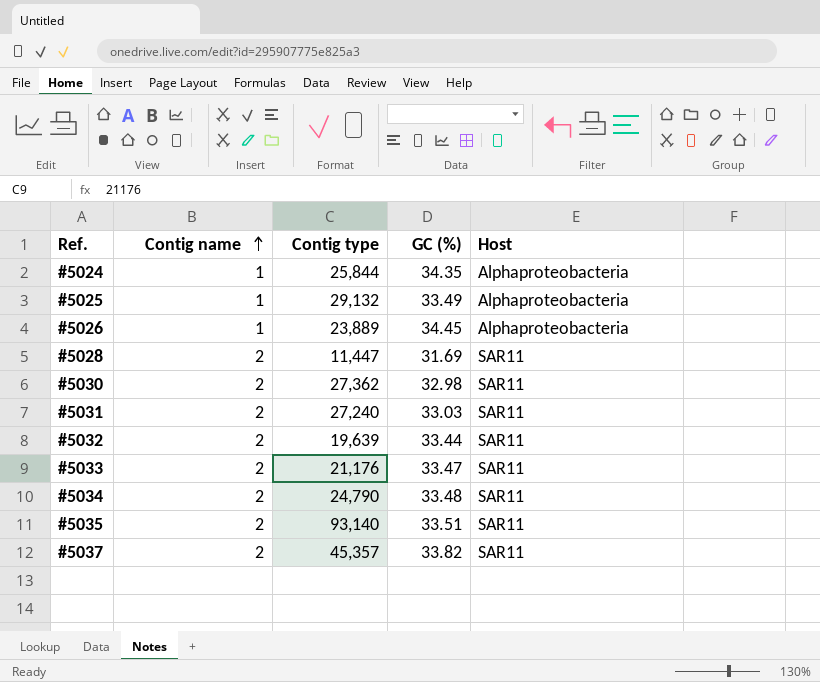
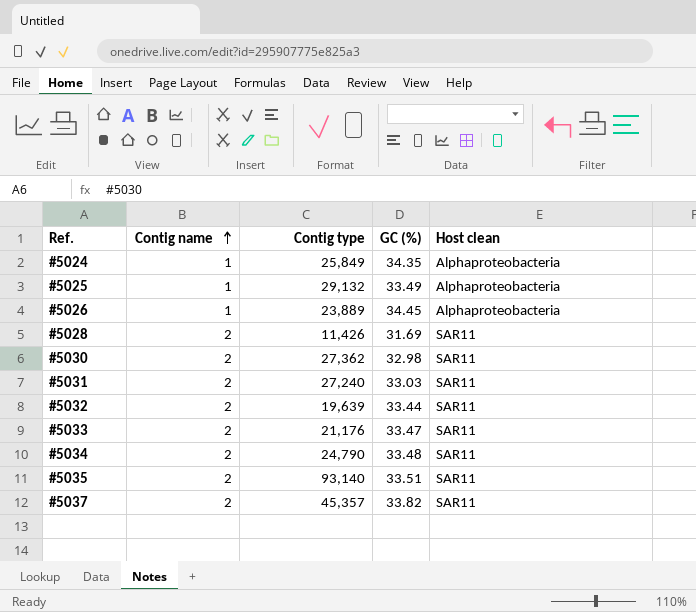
column name: Host -> Host clean
#5024 | Contig type: 25,844 -> 25,849
#5028 | Contig type: 11,447 -> 11,426

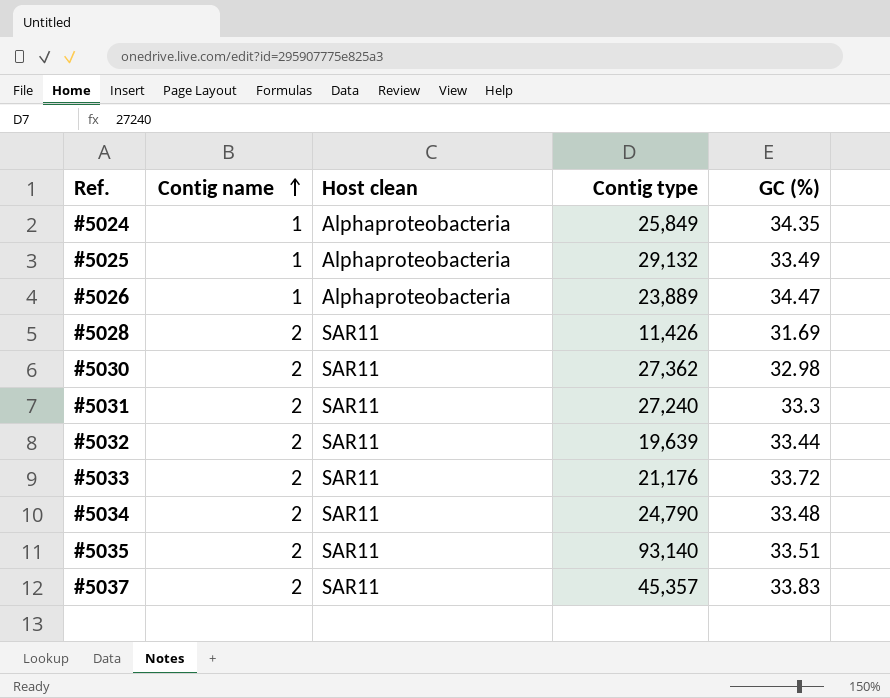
column Host clean | position: 5 -> 3
#5026 | GC (%): 34.45 -> 34.47
#5031 | GC (%): 33.03 -> 33.3
#5033 | GC (%): 33.47 -> 33.72
#5037 | GC (%): 33.82 -> 33.83

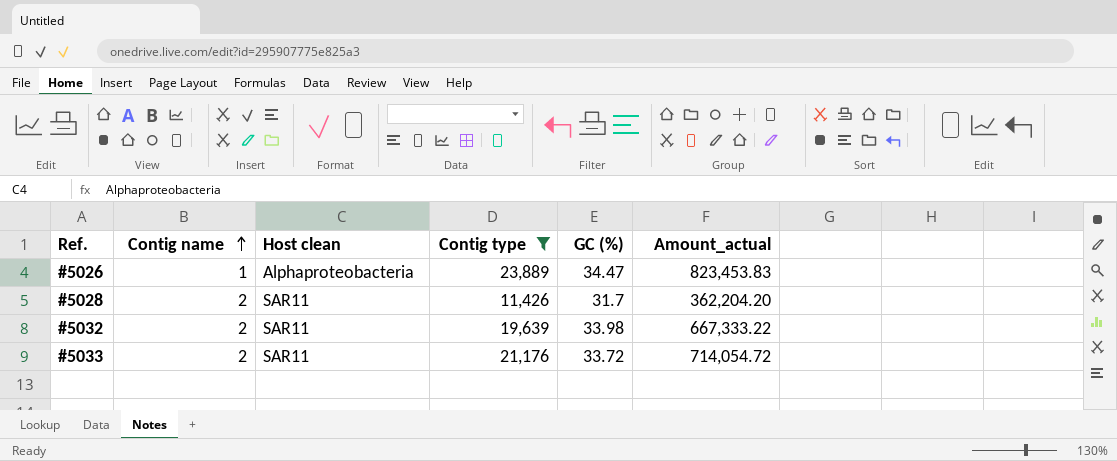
filter: none -> Contig type <= 23,889
column Amount_actual | formula: none -> [Contig type] * [GC (%)]
#5028 | GC (%): 31.69 -> 31.7
#5032 | GC (%): 33.44 -> 33.98

